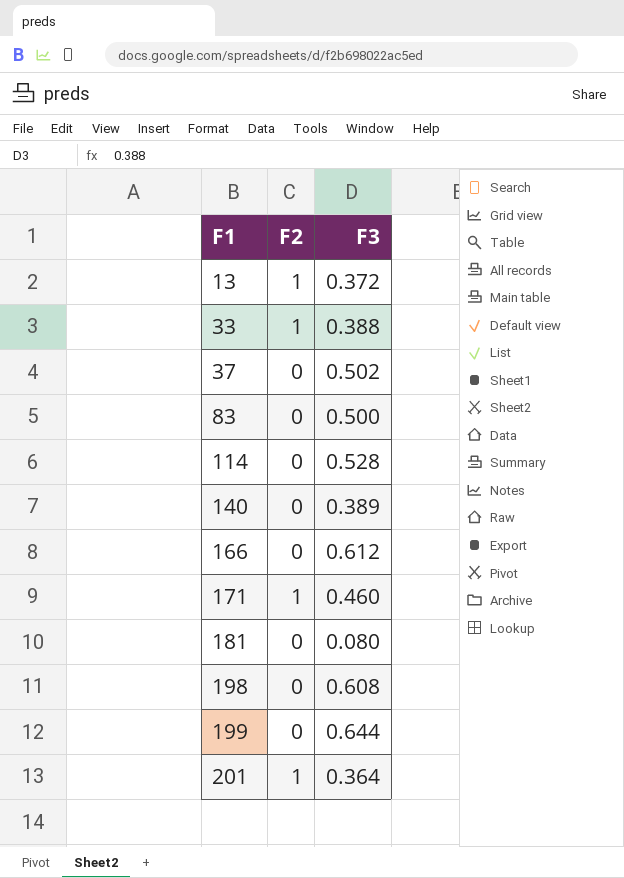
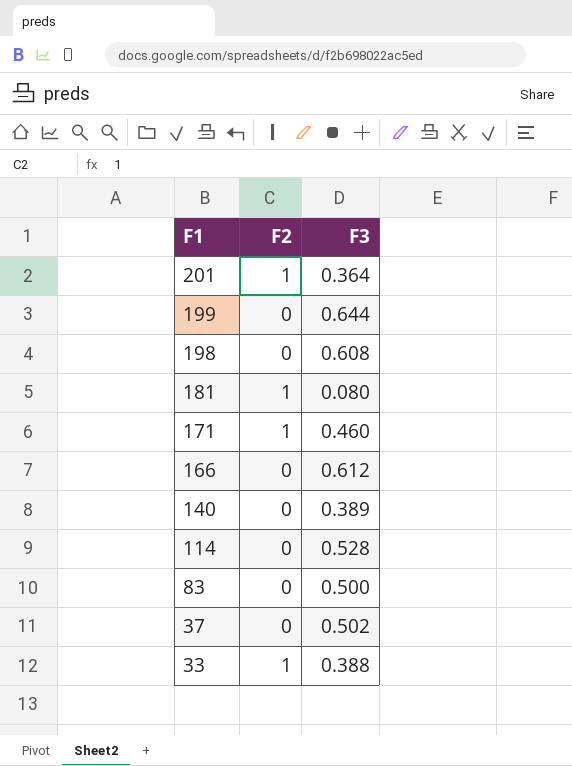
row order: F1 ascending -> F1 descending
row 13: 1 | 0.372 -> none
181 | F2: 0 -> 1

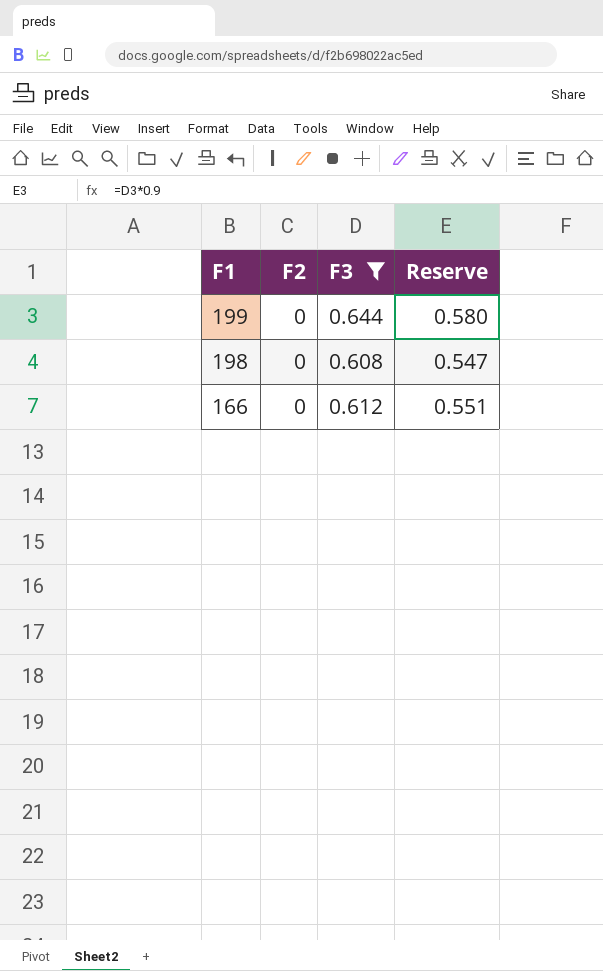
filter: none -> F3 >= 0.608
column Reserve | formula: none -> [F3] * 0.9

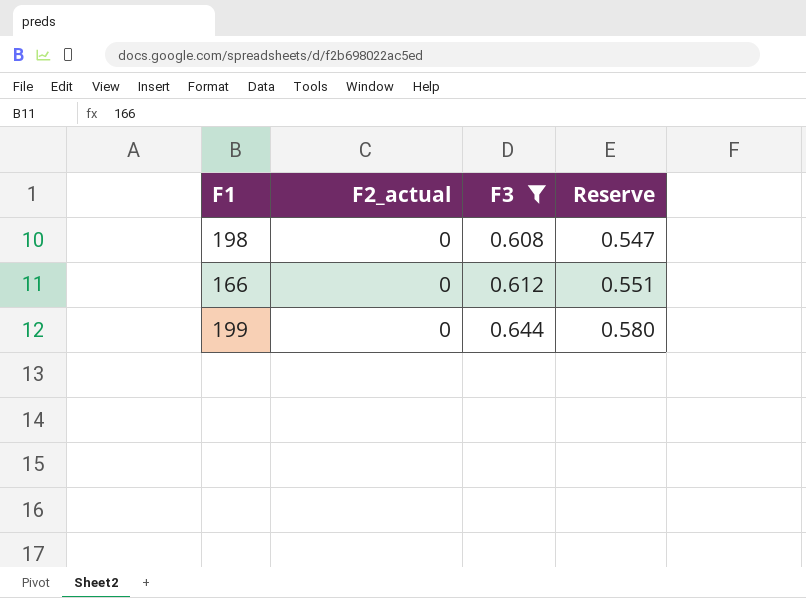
row order: F1 descending -> F3 ascending
column name: F2 -> F2_actual

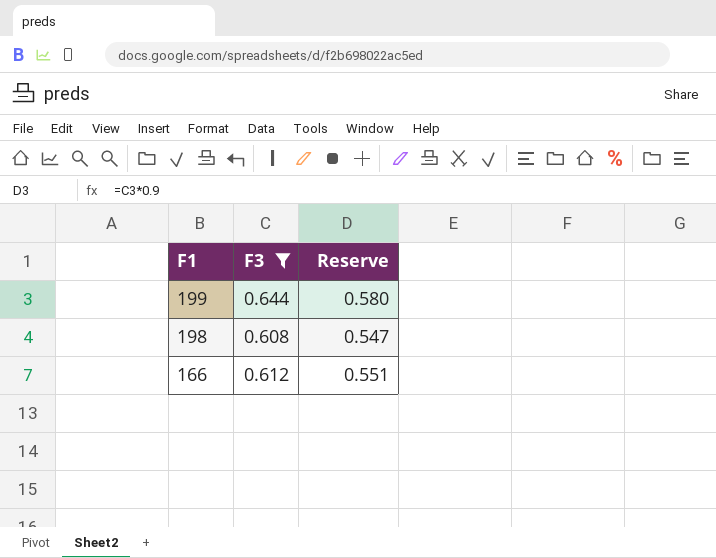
row order: F3 ascending -> F1 descending
column F2_actual | position: 2 -> none

